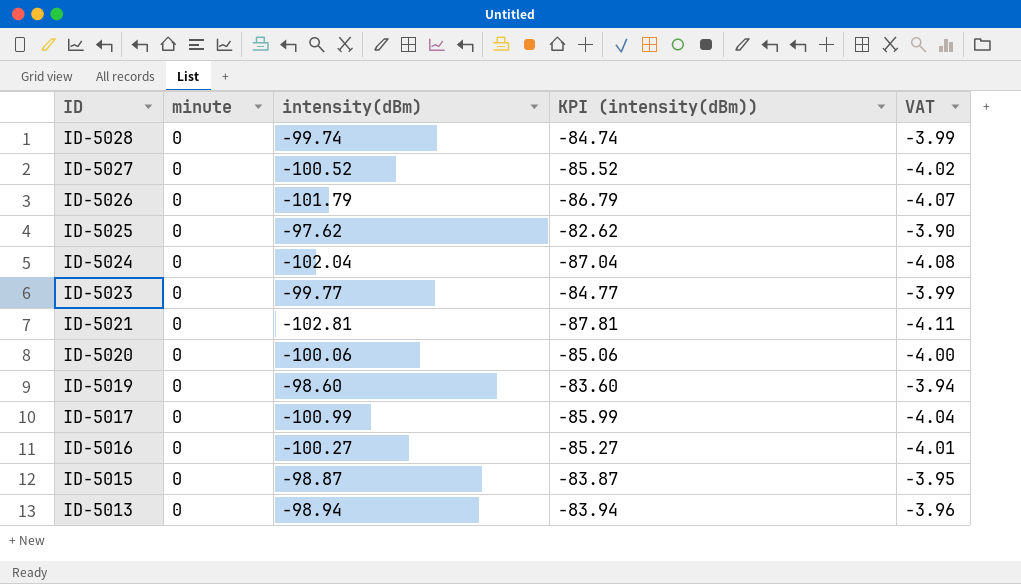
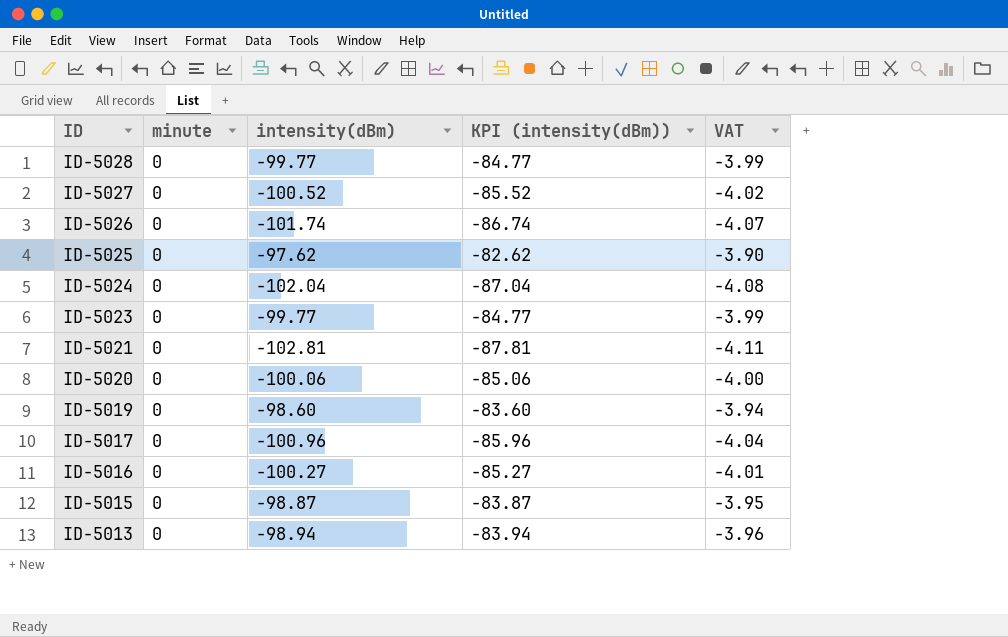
ID-5028 | intensity(dBm): -99.74 -> -99.77
ID-5028 | KPI (intensity(dBm)): -84.74 -> -84.77
ID-5026 | intensity(dBm): -101.79 -> -101.74
ID-5026 | KPI (intensity(dBm)): -86.79 -> -86.74
ID-5017 | intensity(dBm): -100.99 -> -100.96
ID-5017 | KPI (intensity(dBm)): -85.99 -> -85.96

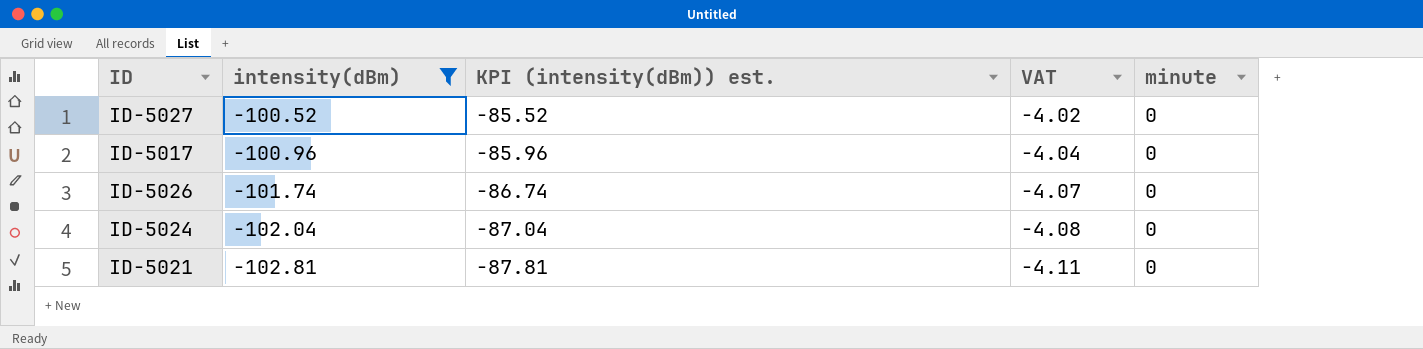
filter: none -> intensity(dBm) <= -100.52
row order: ID descending -> intensity(dBm) descending
column name: KPI (intensity(dBm)) -> KPI (intensity(dBm)) est.
column minute | position: 2 -> 5

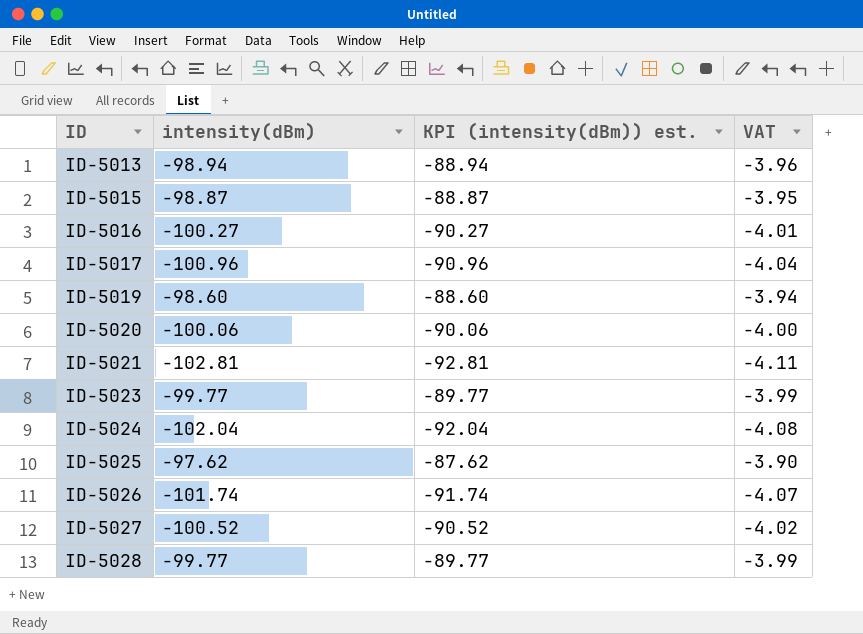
filter: intensity(dBm) <= -100.52 -> none
row order: intensity(dBm) descending -> ID ascending
column minute | position: 5 -> none
column KPI (intensity(dBm)) est. | formula: [intensity(dBm)] + 15 -> [intensity(dBm)] + 10

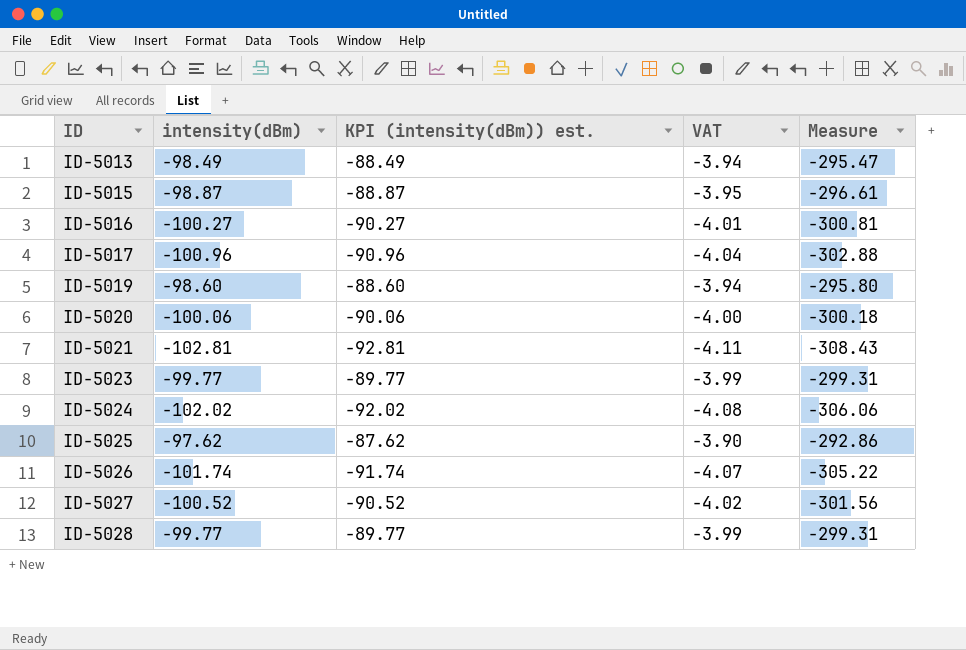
column Measure | formula: none -> [intensity(dBm)] * 3
ID-5013 | intensity(dBm): -98.94 -> -98.49
ID-5013 | KPI (intensity(dBm)) est.: -88.94 -> -88.49
ID-5013 | VAT: -3.96 -> -3.94
ID-5024 | intensity(dBm): -102.04 -> -102.02
ID-5024 | KPI (intensity(dBm)) est.: -92.04 -> -92.02

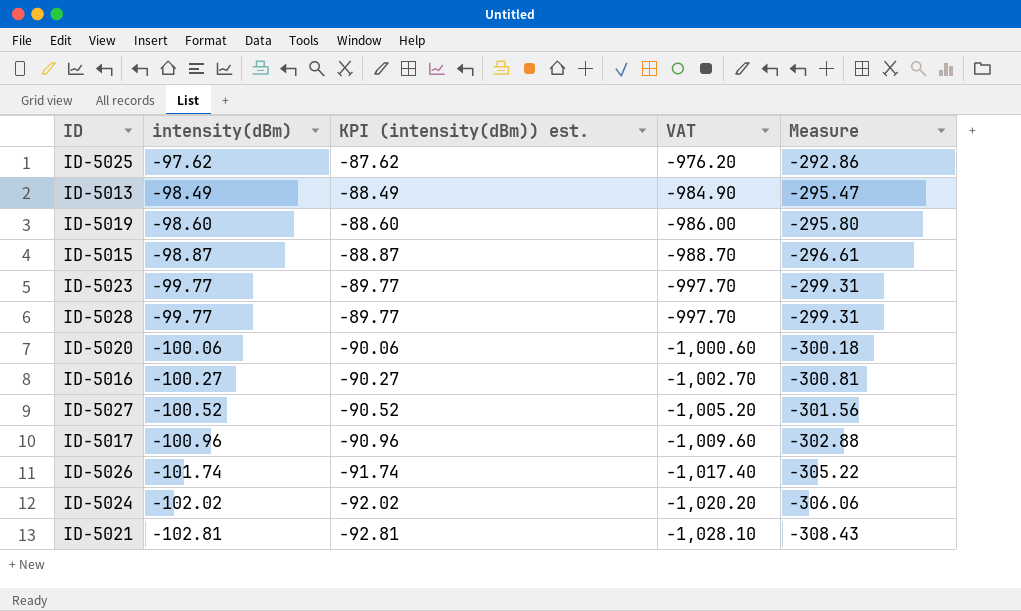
row order: ID ascending -> intensity(dBm) descending
column VAT | formula: [intensity(dBm)] * 0.04 -> [intensity(dBm)] * 10

